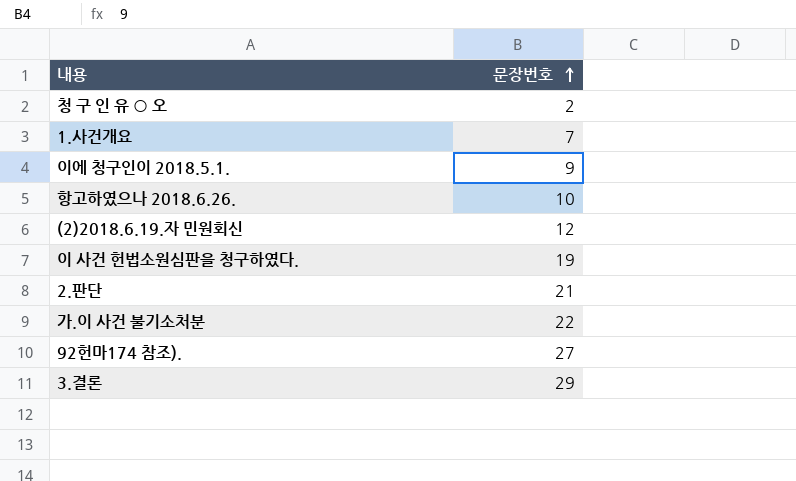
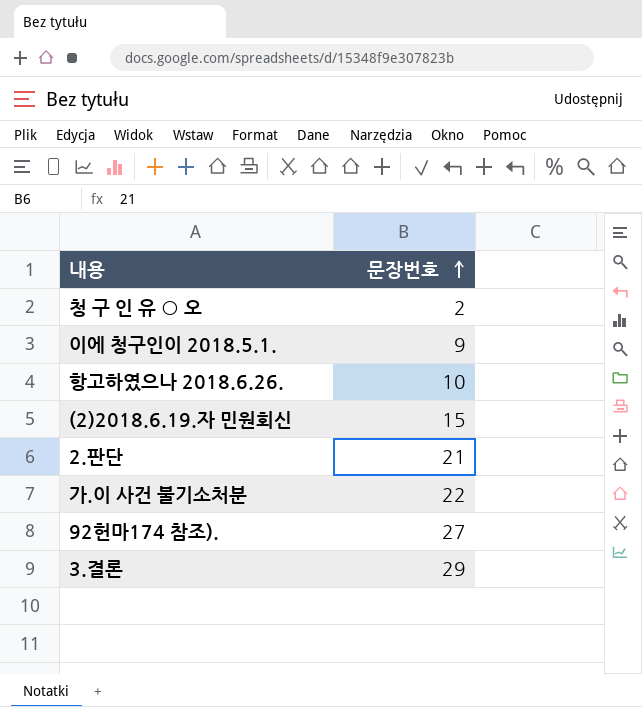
row 1.사건개요: 7 -> none
row 이 사건 헌법소원심판을 청구하였다.: 19 -> none
(2)2018.6.19.자 민원회신 | 문장번호: 12 -> 15

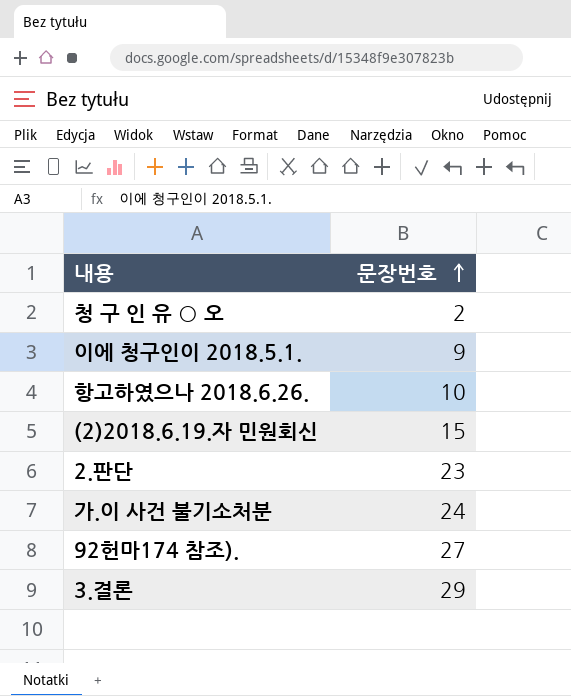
2.판단 | 문장번호: 21 -> 23
가.이 사건 불기소처분 | 문장번호: 22 -> 24

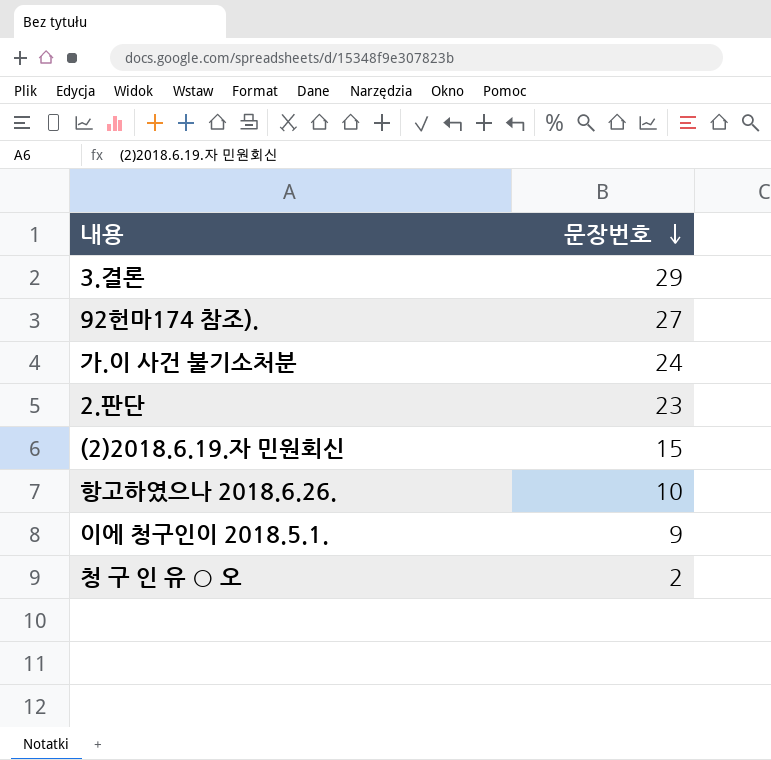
row order: 문장번호 ascending -> 문장번호 descending

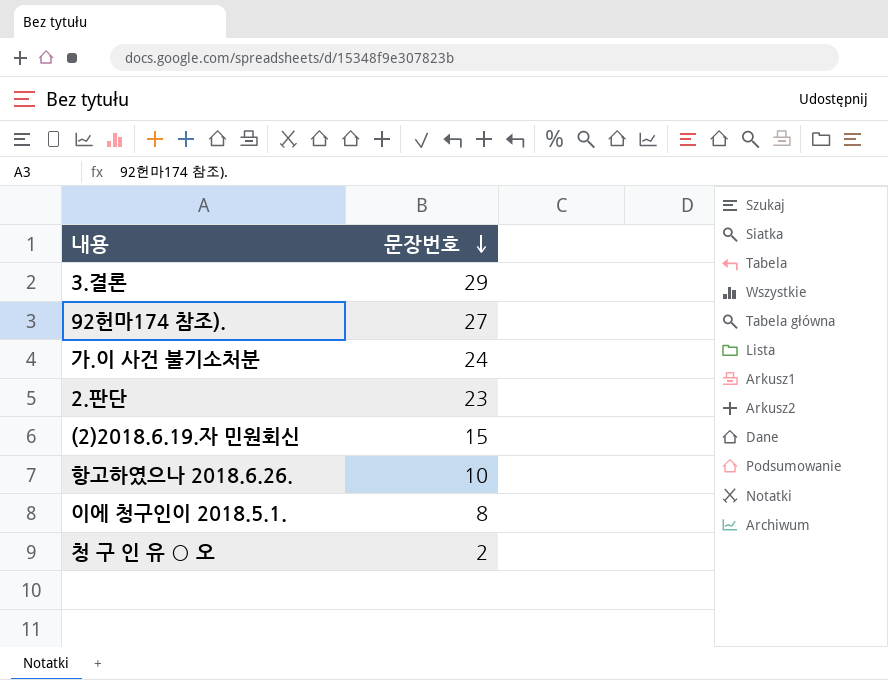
이에 청구인이 2018.5.1. | 문장번호: 9 -> 8

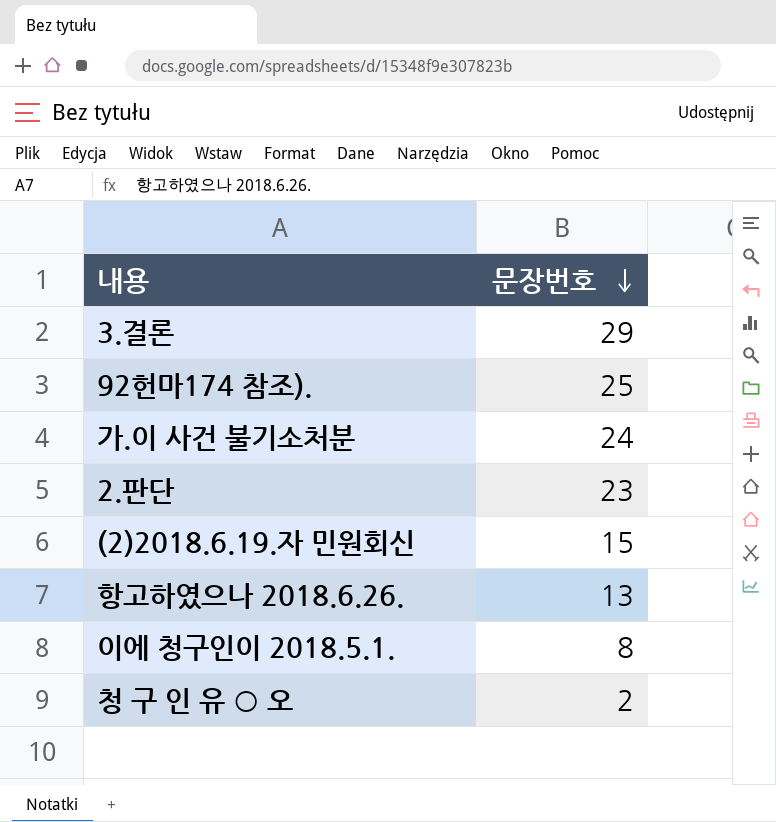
92헌마174 참조). | 문장번호: 27 -> 25
항고하였으나 2018.6.26. | 문장번호: 10 -> 13

